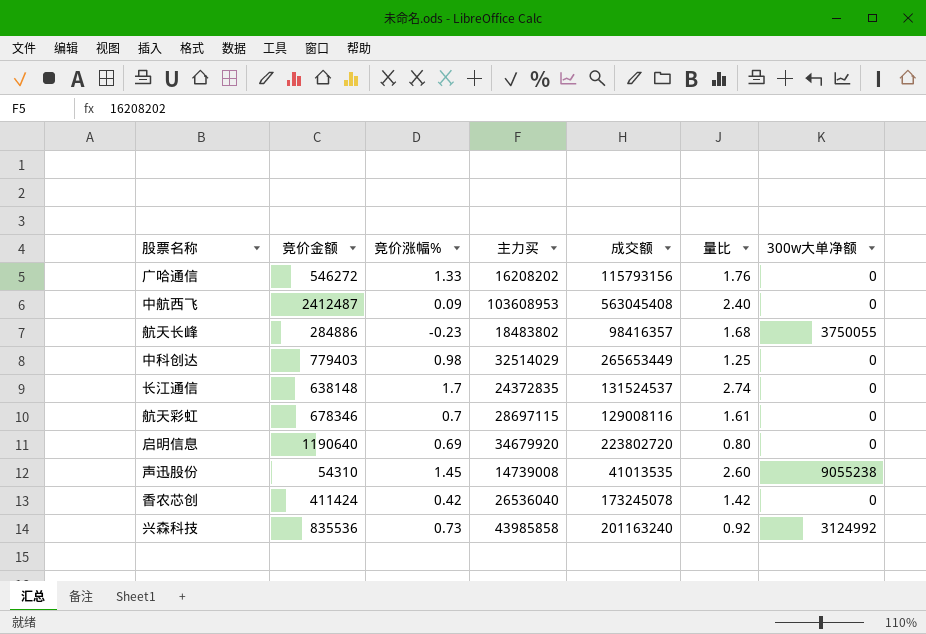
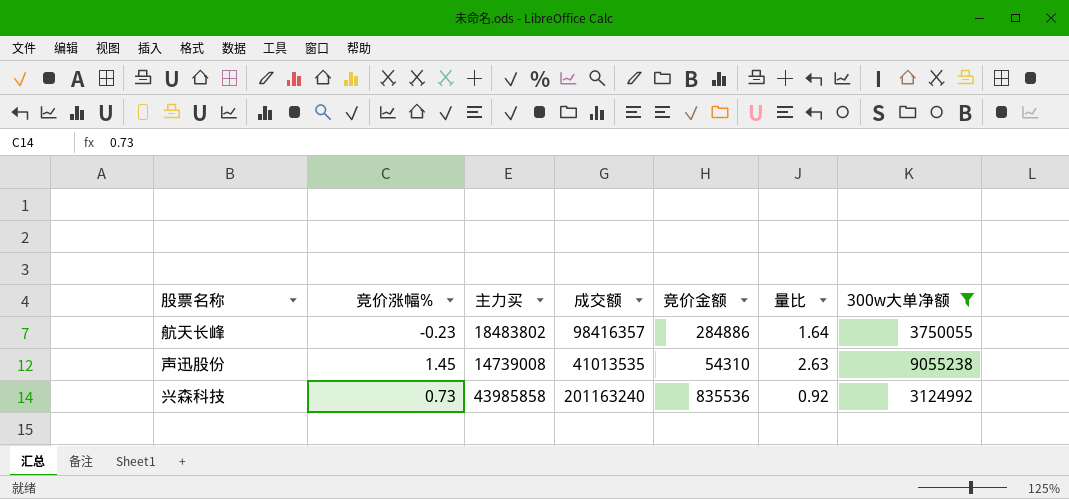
filter: none -> 300w大单净额 != 0
column 竞价金额 | position: 2 -> 5
航天长峰 | 量比: 1.68 -> 1.64
声迅股份 | 量比: 2.60 -> 2.63

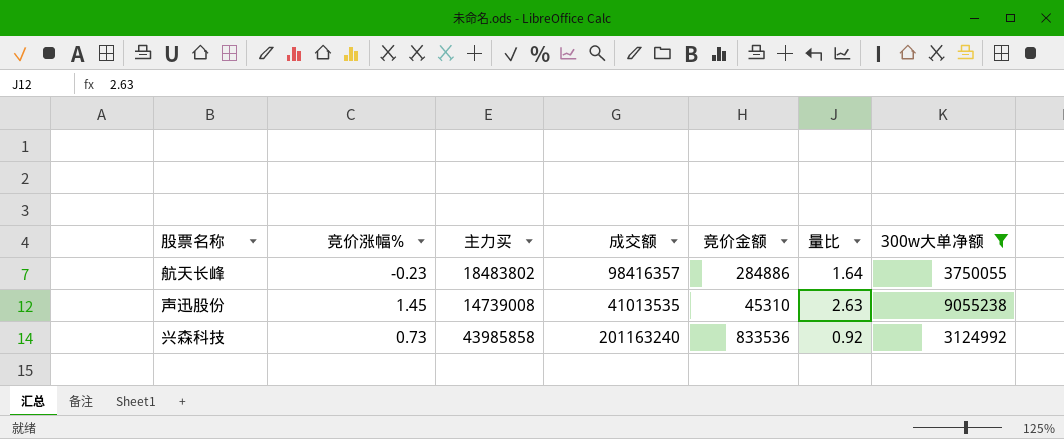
声迅股份 | 竞价金额: 54310 -> 45310
兴森科技 | 竞价金额: 835536 -> 833536

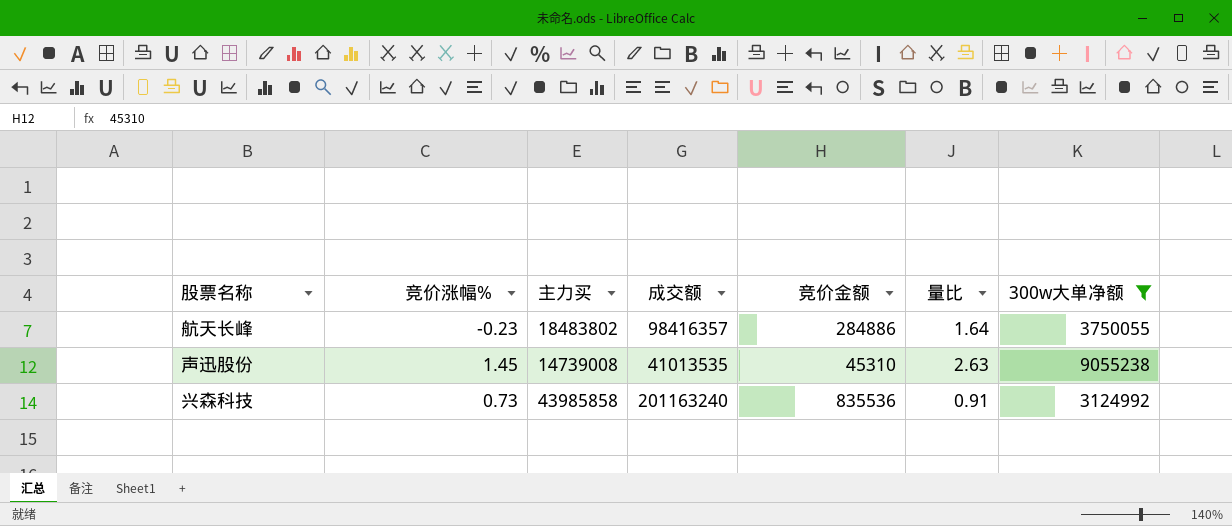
兴森科技 | 竞价金额: 833536 -> 835536
兴森科技 | 量比: 0.92 -> 0.91

